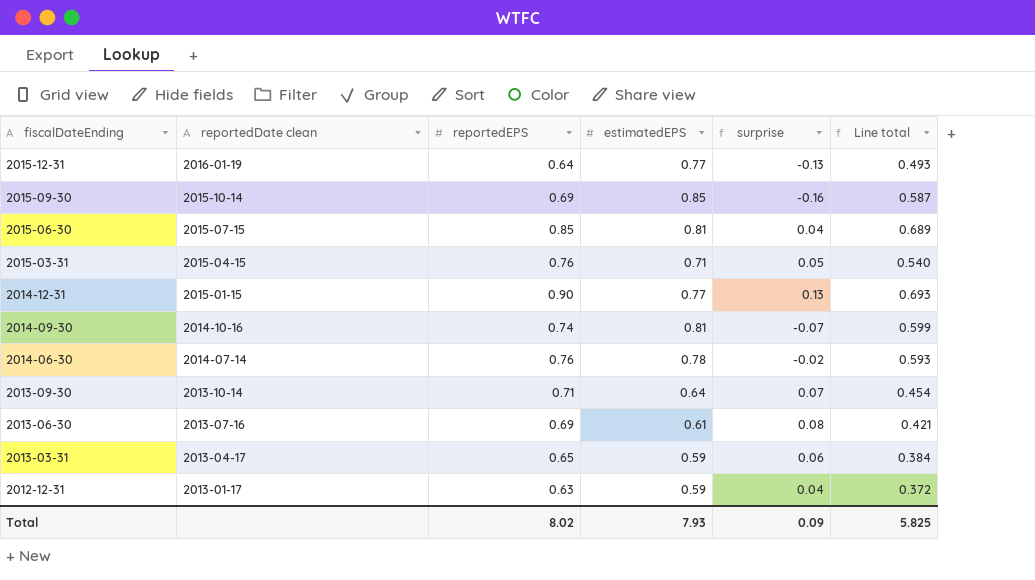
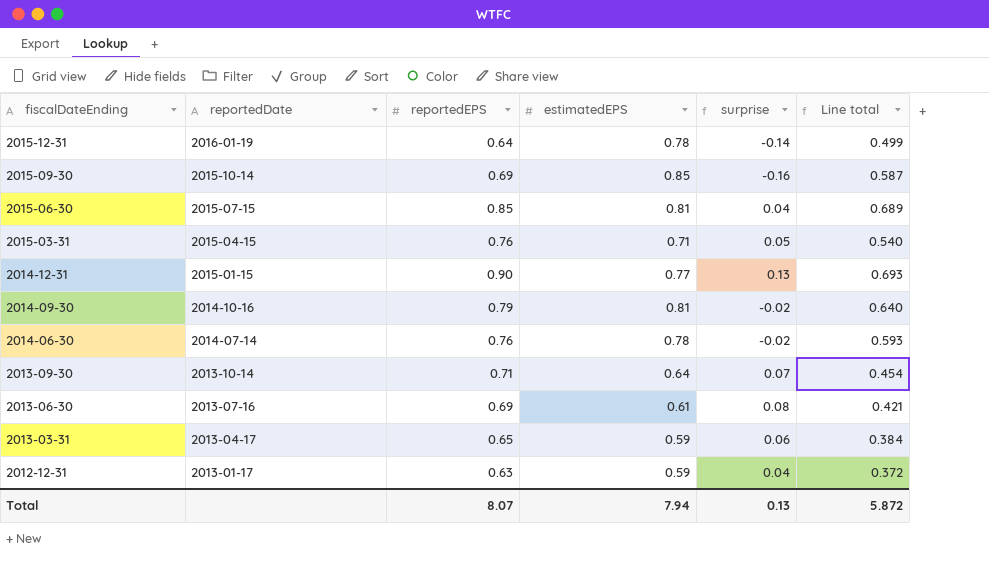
column name: reportedDate clean -> reportedDate
2015-12-31 | estimatedEPS: 0.77 -> 0.78
2015-12-31 | surprise: -0.13 -> -0.14
2015-12-31 | Line total: 0.493 -> 0.499
2014-09-30 | reportedEPS: 0.74 -> 0.79
2014-09-30 | surprise: -0.07 -> -0.02
2014-09-30 | Line total: 0.599 -> 0.640
Total | reportedEPS: 8.02 -> 8.07
Total | estimatedEPS: 7.93 -> 7.94
Total | surprise: 0.09 -> 0.13
Total | Line total: 5.825 -> 5.872

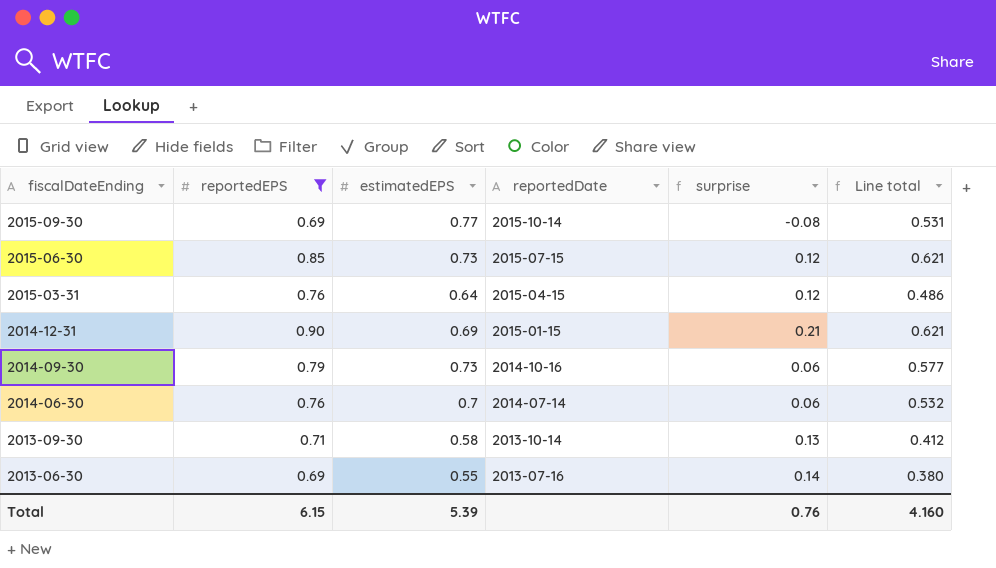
filter: none -> reportedEPS >= 0.69
column reportedDate | position: 2 -> 4
2015-09-30 | estimatedEPS: 0.85 -> 0.77
2015-09-30 | surprise: -0.16 -> -0.08
2015-09-30 | Line total: 0.587 -> 0.531
2015-06-30 | estimatedEPS: 0.81 -> 0.73
2015-06-30 | surprise: 0.04 -> 0.12
2015-06-30 | Line total: 0.689 -> 0.621
2015-03-31 | estimatedEPS: 0.71 -> 0.64
2015-03-31 | surprise: 0.05 -> 0.12
2015-03-31 | Line total: 0.540 -> 0.486
2014-12-31 | estimatedEPS: 0.77 -> 0.69
2014-12-31 | surprise: 0.13 -> 0.21
2014-12-31 | Line total: 0.693 -> 0.621
2014-09-30 | estimatedEPS: 0.81 -> 0.73
2014-09-30 | surprise: -0.02 -> 0.06
2014-09-30 | Line total: 0.640 -> 0.577
2014-06-30 | estimatedEPS: 0.78 -> 0.7
2014-06-30 | surprise: -0.02 -> 0.06
2014-06-30 | Line total: 0.593 -> 0.532
2013-09-30 | estimatedEPS: 0.64 -> 0.58
2013-09-30 | surprise: 0.07 -> 0.13
2013-09-30 | Line total: 0.454 -> 0.412
2013-06-30 | estimatedEPS: 0.61 -> 0.55
2013-06-30 | surprise: 0.08 -> 0.14
2013-06-30 | Line total: 0.421 -> 0.380
Total | reportedEPS: 8.07 -> 6.15
Total | estimatedEPS: 7.94 -> 5.39
Total | surprise: 0.13 -> 0.76
Total | Line total: 5.872 -> 4.160

